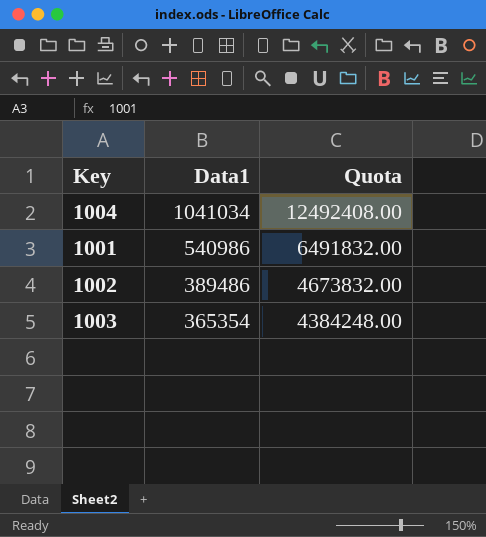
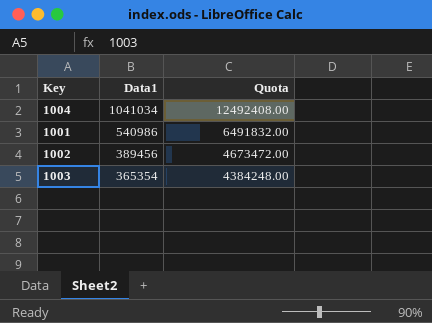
1002 | Data1: 389486 -> 389456
1002 | Quota: 4673832.00 -> 4673472.00

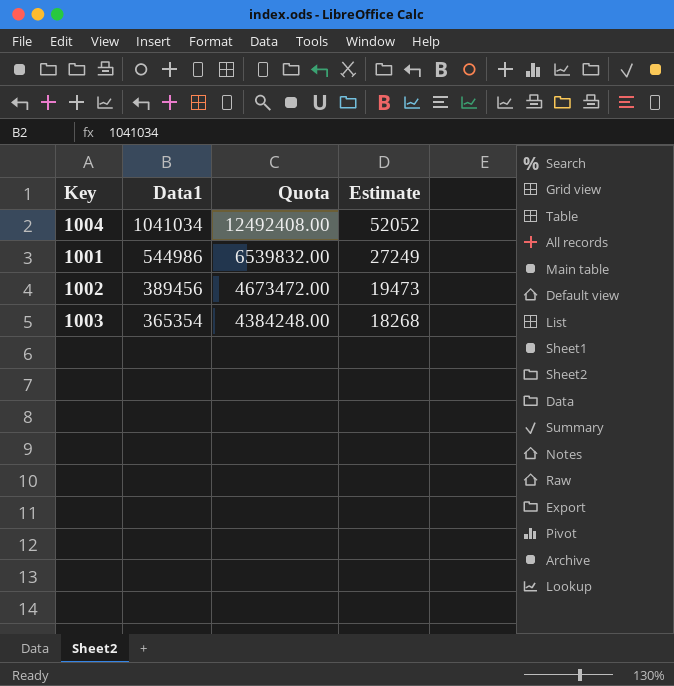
column Estimate | formula: none -> [Data1] * 0.05
1001 | Data1: 540986 -> 544986
1001 | Quota: 6491832.00 -> 6539832.00

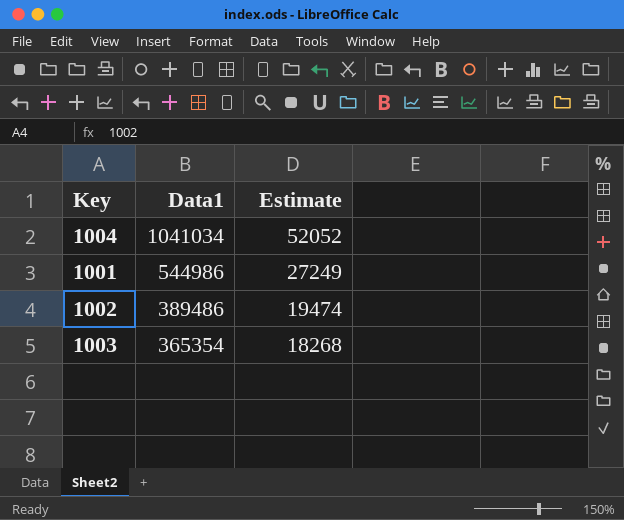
column Quota | formula: [Data1] * 12 -> none
1002 | Data1: 389456 -> 389486
1002 | Estimate: 19473 -> 19474

